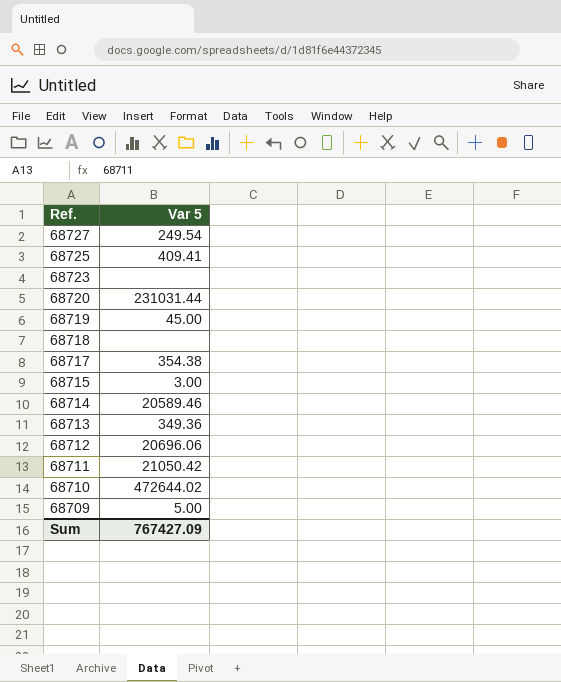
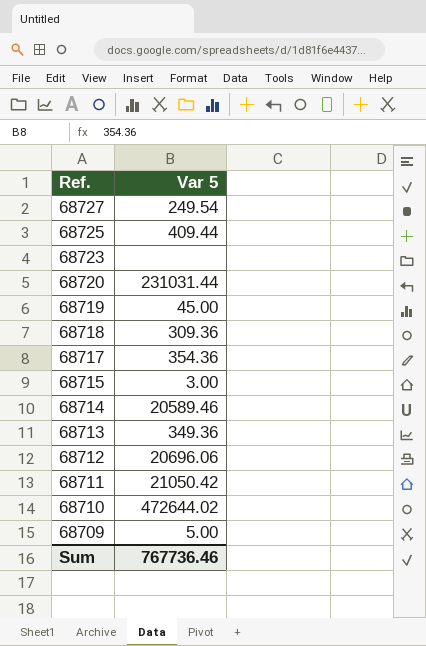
68725 | Var 5: 409.41 -> 409.44
68718 | Var 5: none -> 309.36
68717 | Var 5: 354.38 -> 354.36
Sum | Var 5: 767427.09 -> 767736.46

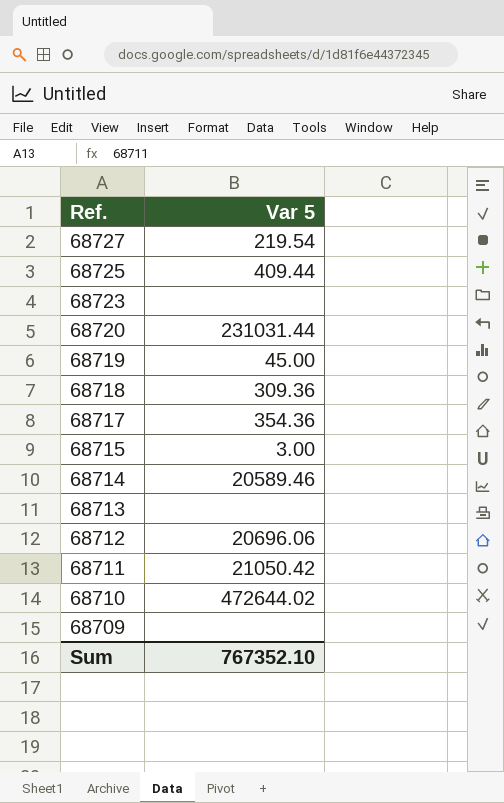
68727 | Var 5: 249.54 -> 219.54
68713 | Var 5: 349.36 -> none
68709 | Var 5: 5.00 -> none
Sum | Var 5: 767736.46 -> 767352.10

